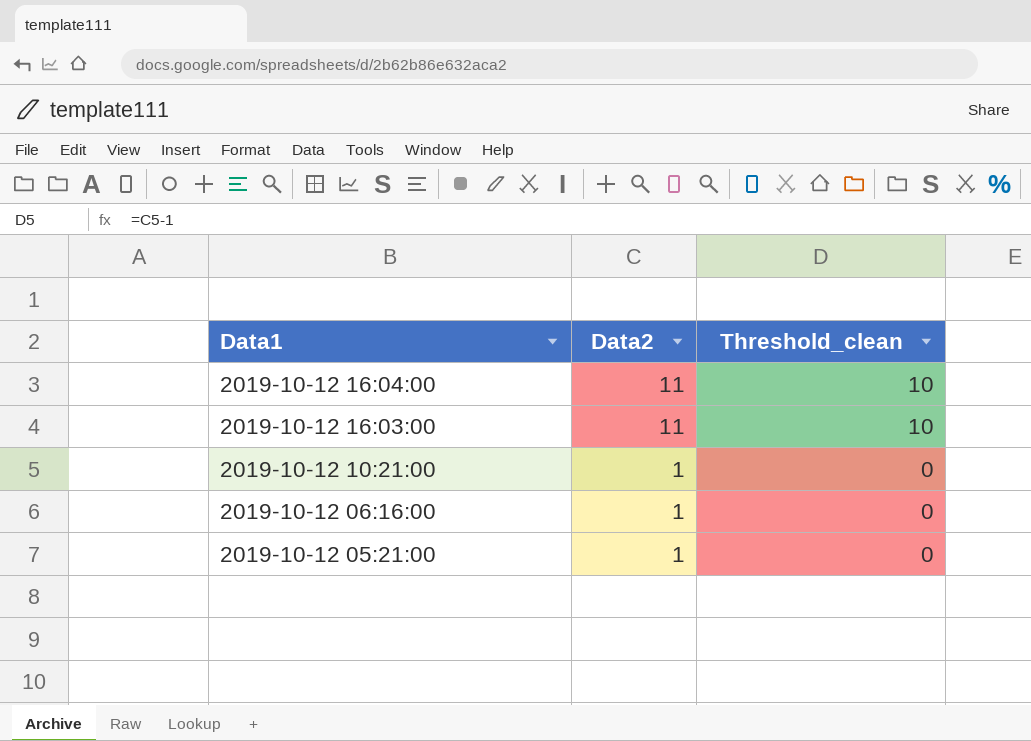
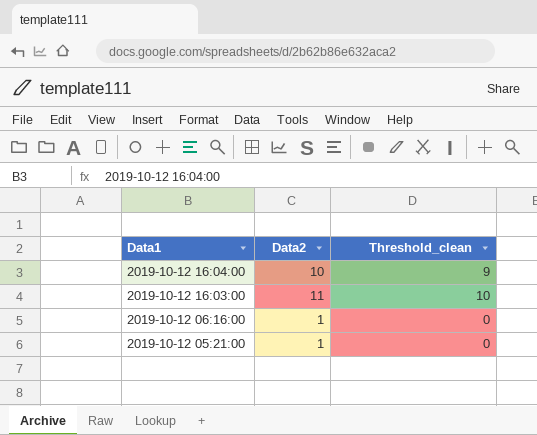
row 2019-10-12 10:21:00: 1 | 0 -> none
2019-10-12 16:04:00 | Data2: 11 -> 10
2019-10-12 16:04:00 | Threshold_clean: 10 -> 9

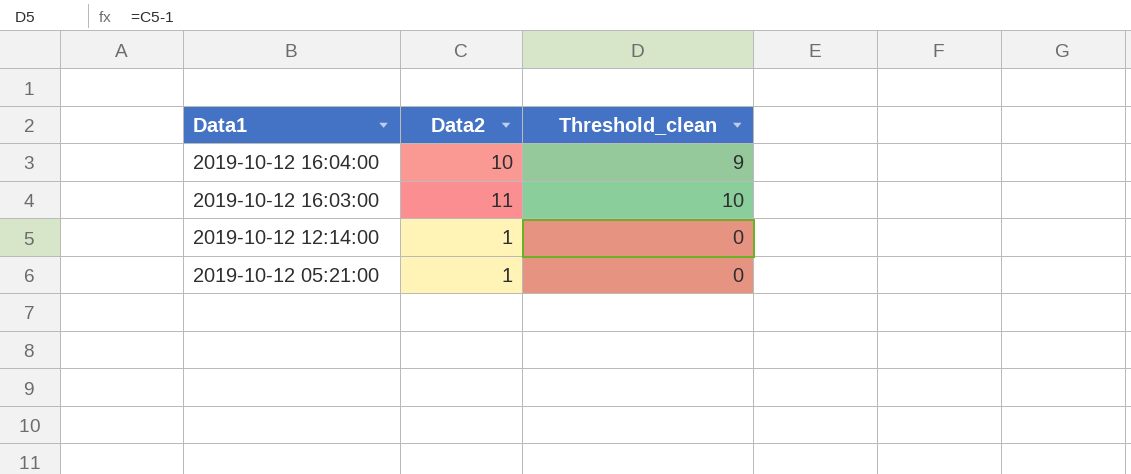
row 2019-10-12 06:16:00: 1 | 0 -> none
row 2019-10-12 12:14:00: none -> 1 | 0

